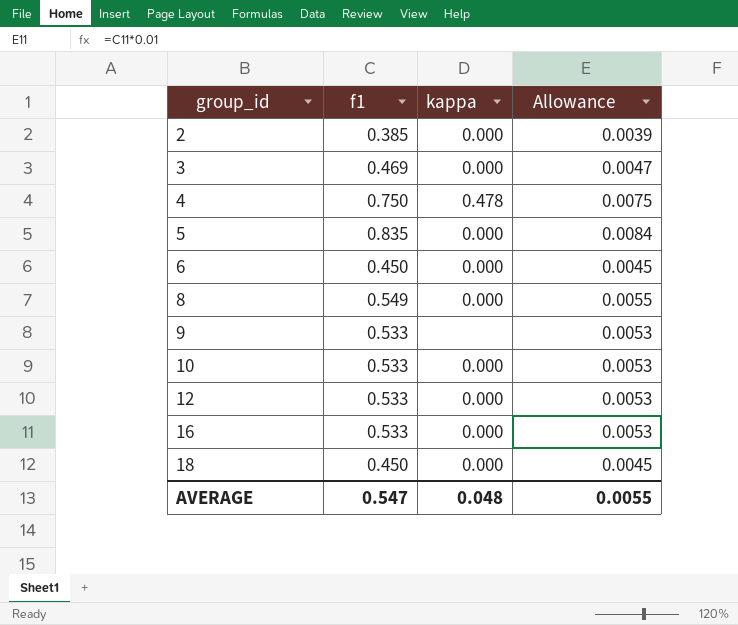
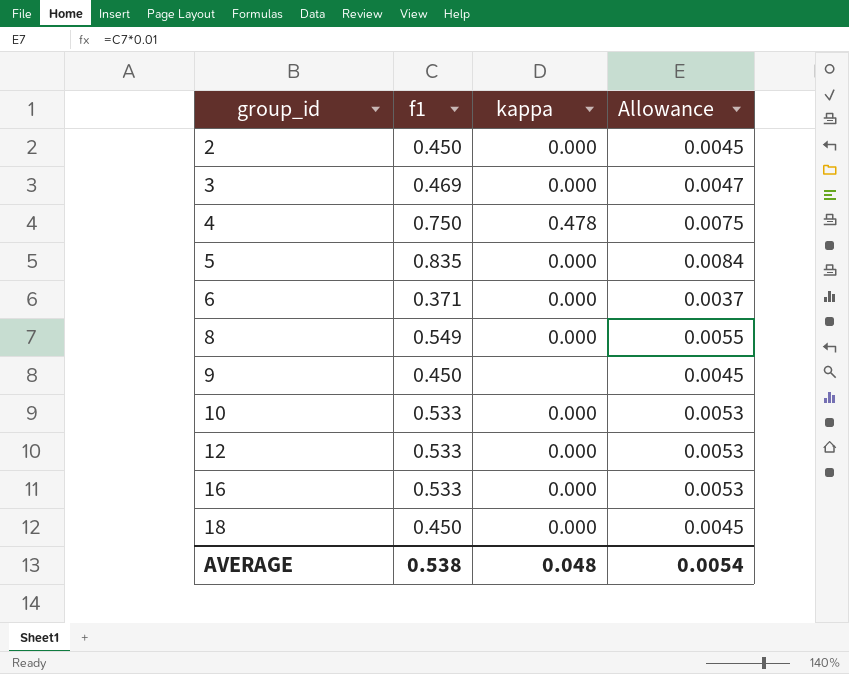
2 | f1: 0.385 -> 0.450
2 | Allowance: 0.0039 -> 0.0045
6 | f1: 0.450 -> 0.371
6 | Allowance: 0.0045 -> 0.0037
9 | f1: 0.533 -> 0.450
9 | Allowance: 0.0053 -> 0.0045
AVERAGE | f1: 0.547 -> 0.538
AVERAGE | Allowance: 0.0055 -> 0.0054

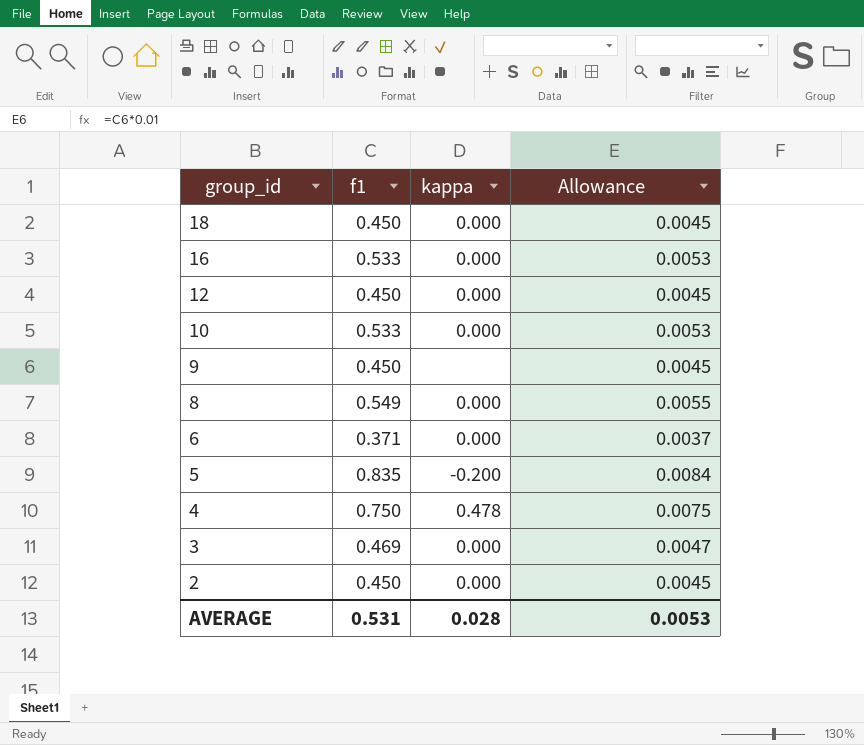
row order: group_id ascending -> group_id descending
12 | f1: 0.533 -> 0.450
12 | Allowance: 0.0053 -> 0.0045
5 | kappa: 0.000 -> -0.200
AVERAGE | f1: 0.538 -> 0.531
AVERAGE | kappa: 0.048 -> 0.028
AVERAGE | Allowance: 0.0054 -> 0.0053

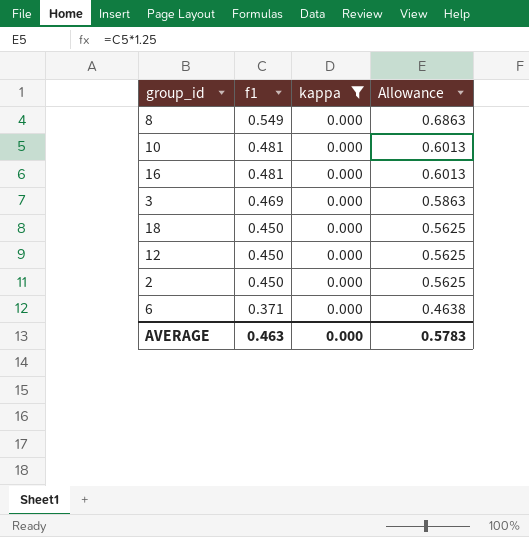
filter: none -> kappa = 0.000
row order: group_id descending -> f1 descending
column Allowance | formula: [f1] * 0.01 -> [f1] * 1.25
10 | f1: 0.533 -> 0.481
16 | f1: 0.533 -> 0.481
AVERAGE | f1: 0.531 -> 0.463
AVERAGE | kappa: 0.028 -> 0.000
AVERAGE | Allowance: 0.0053 -> 0.5783

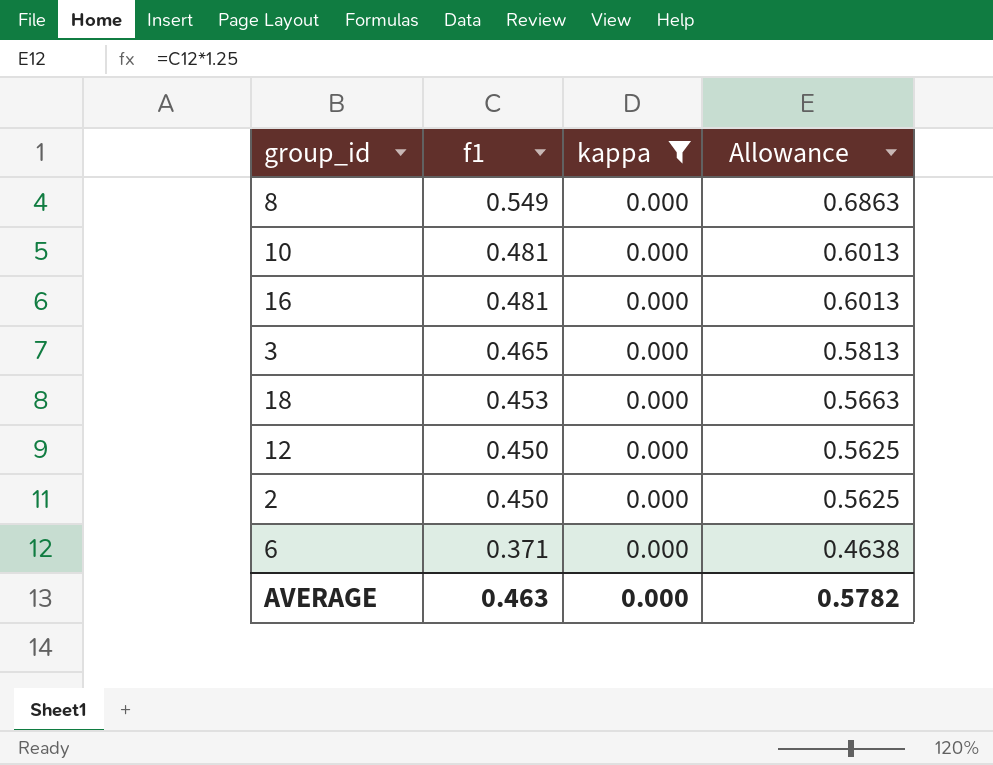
3 | f1: 0.469 -> 0.465
3 | Allowance: 0.5863 -> 0.5813
18 | f1: 0.450 -> 0.453
18 | Allowance: 0.5625 -> 0.5663
AVERAGE | Allowance: 0.5783 -> 0.5782

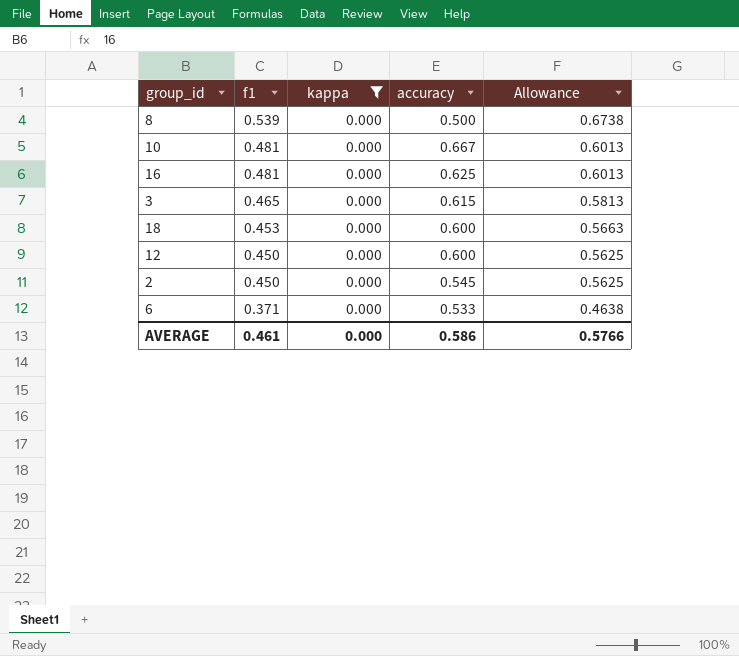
column accuracy | position: none -> 4
8 | f1: 0.549 -> 0.539
8 | Allowance: 0.6863 -> 0.6738
AVERAGE | f1: 0.463 -> 0.461
AVERAGE | Allowance: 0.5782 -> 0.5766

